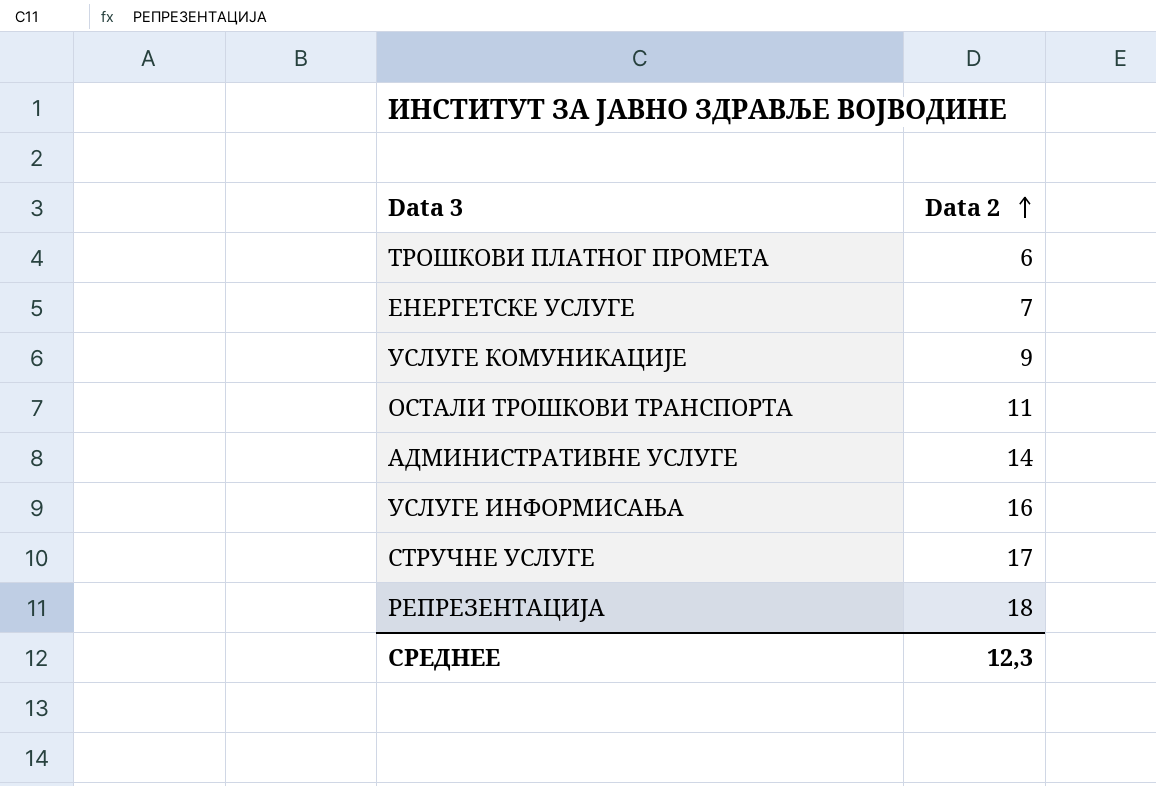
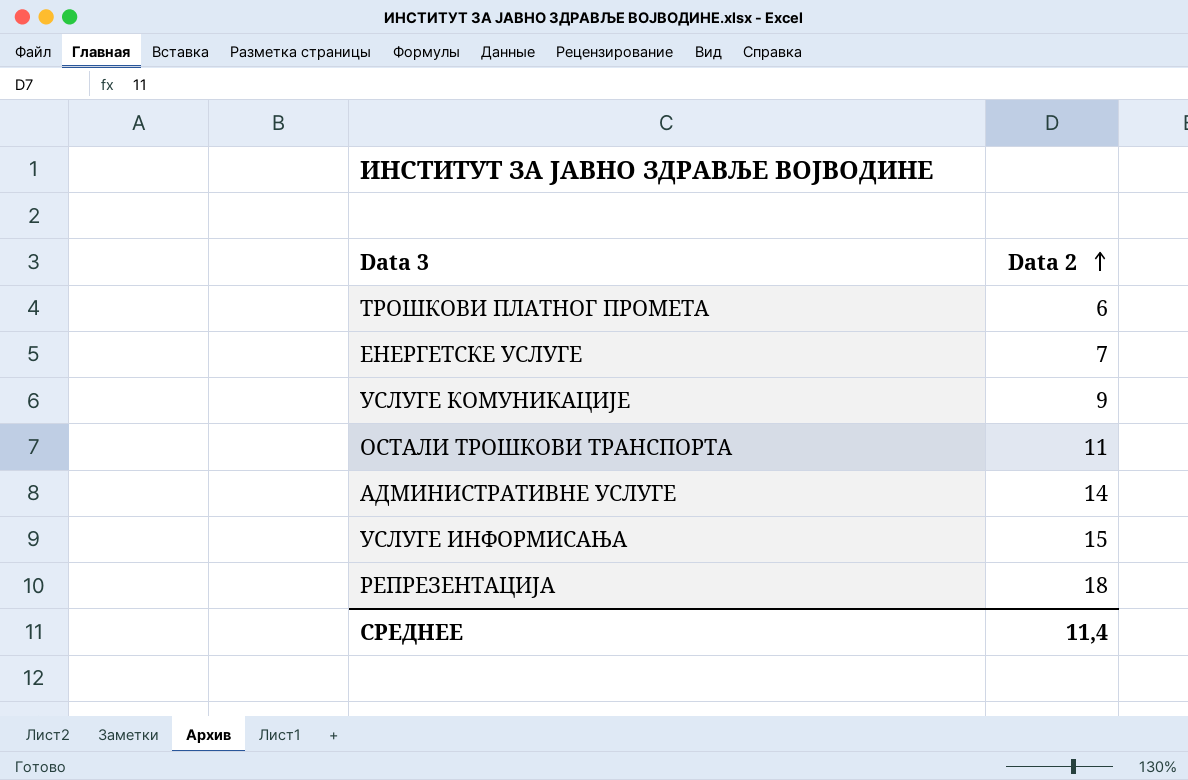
row СТРУЧНЕ УСЛУГЕ: 17 -> none
УСЛУГЕ ИНФОРМИСАЊА | Data 2: 16 -> 15
СРЕДНЕЕ | Data 2: 12,3 -> 11,4

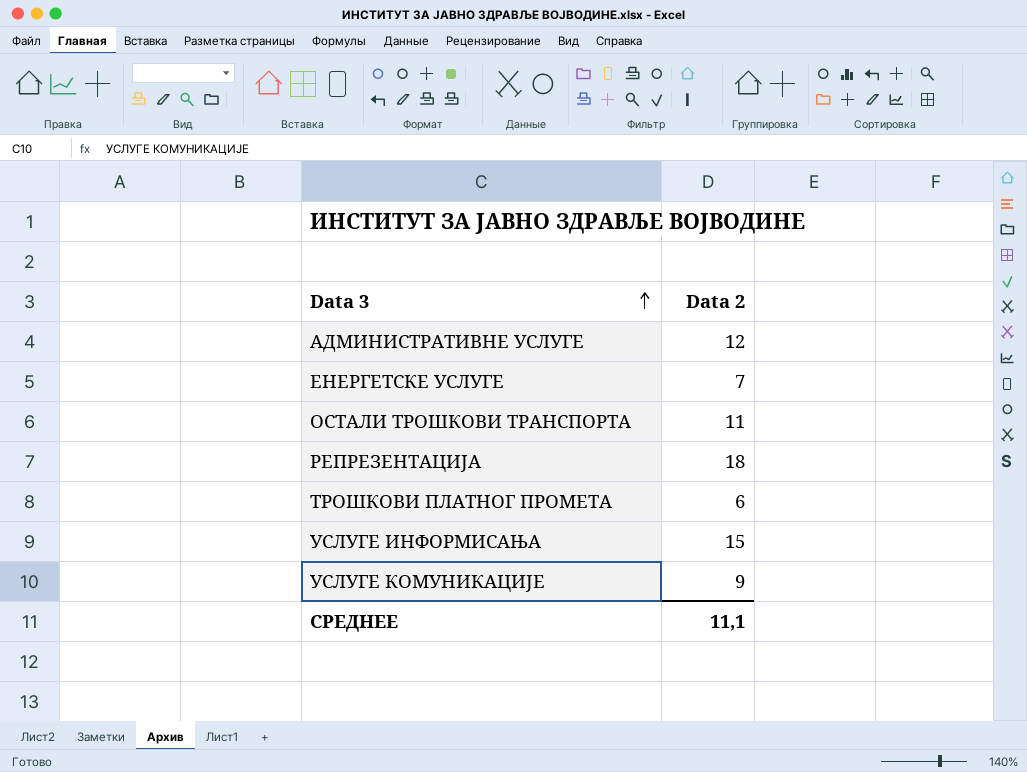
row order: Data 2 ascending -> Data 3 ascending
АДМИНИСТРАТИВНЕ УСЛУГЕ | Data 2: 14 -> 12
СРЕДНЕЕ | Data 2: 11,4 -> 11,1

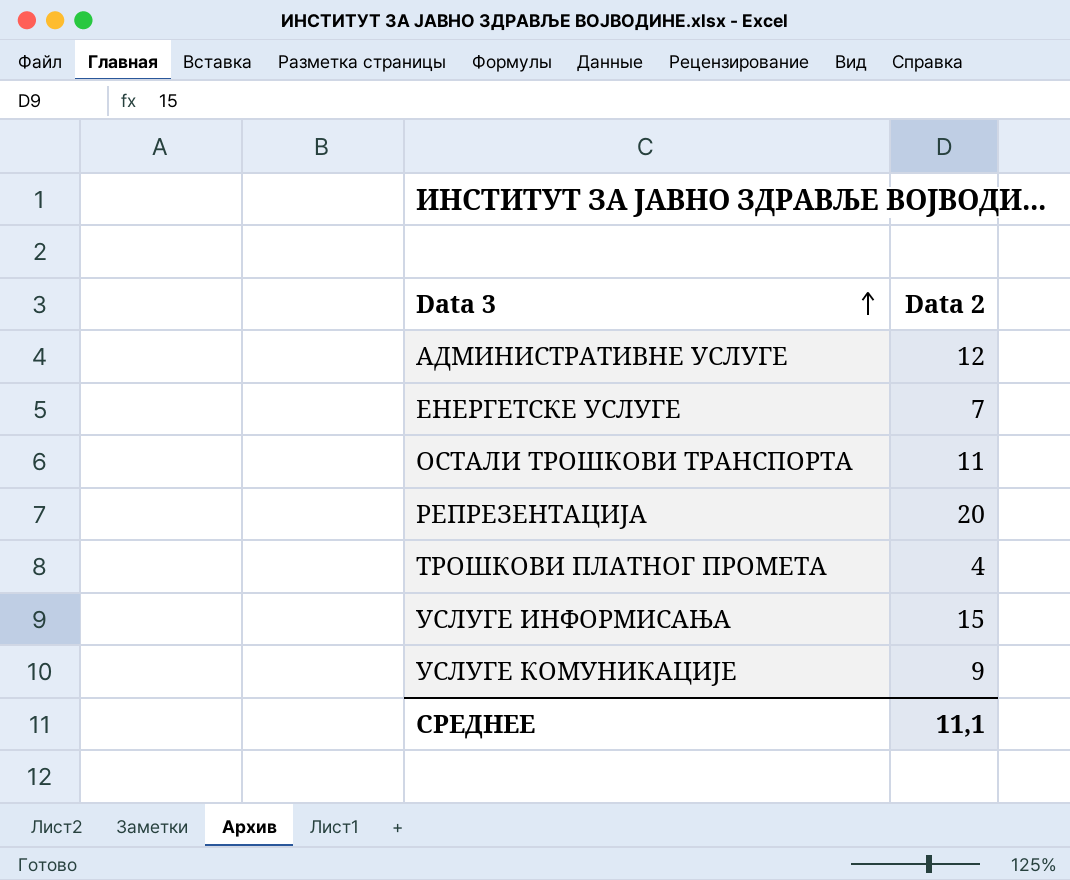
РЕПРЕЗЕНТАЦИЈА | Data 2: 18 -> 20
ТРОШКОВИ ПЛАТНОГ ПРОМЕТА | Data 2: 6 -> 4

